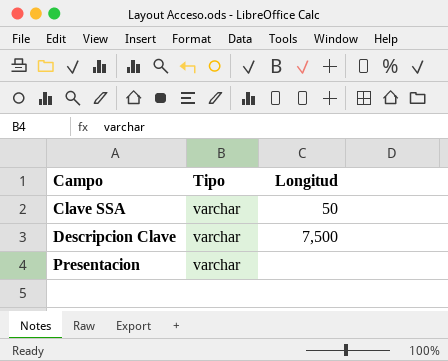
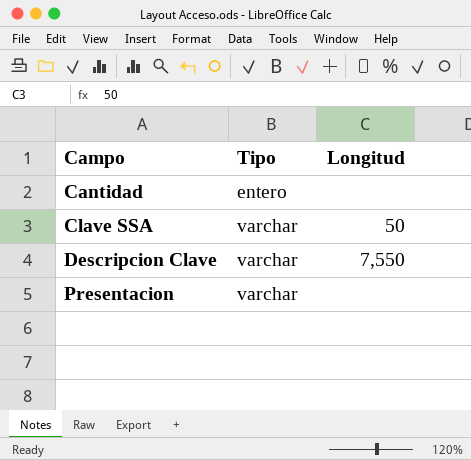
row Cantidad: none -> entero | none
Descripcion Clave | Longitud: 7,500 -> 7,550

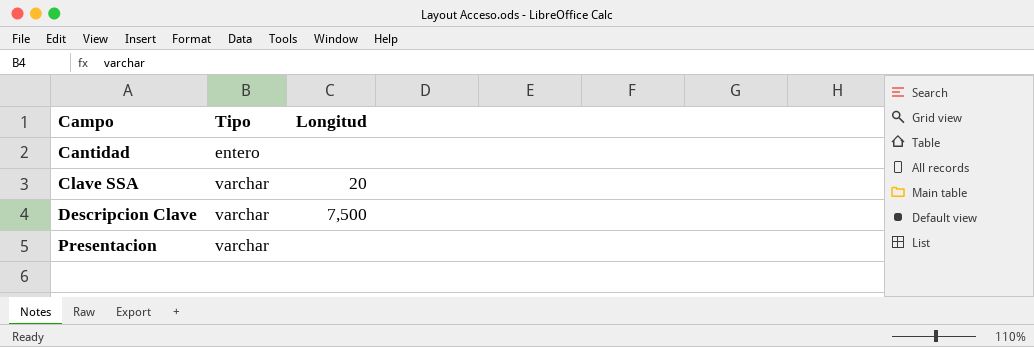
Clave SSA | Longitud: 50 -> 20
Descripcion Clave | Longitud: 7,550 -> 7,500

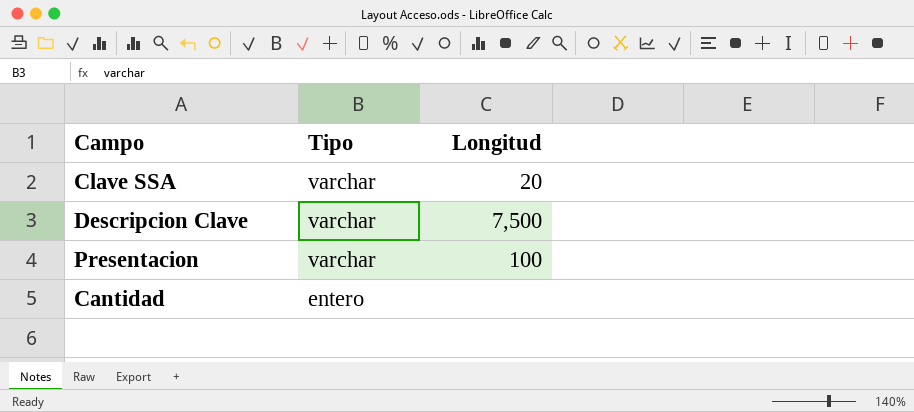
row order: Campo ascending -> Tipo descending
Presentacion | Longitud: none -> 100

